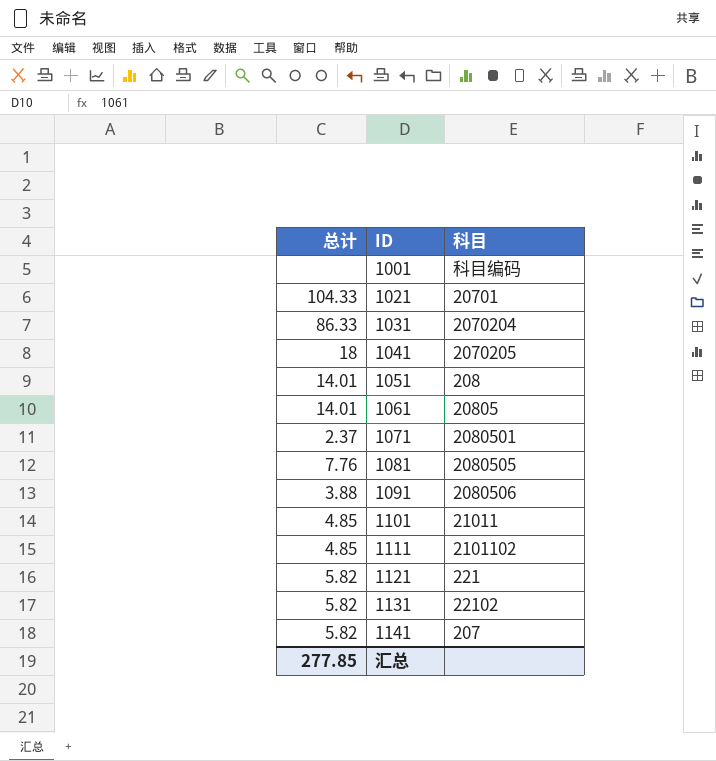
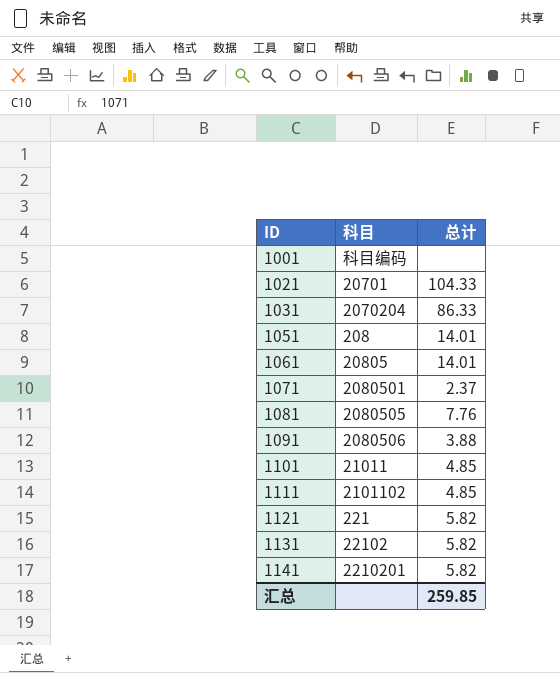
column 总计 | position: 1 -> 3
row 1041: 18 | 2070205 -> none
1141 | 科目: 207 -> 2210201
汇总 | 总计: 277.85 -> 259.85

